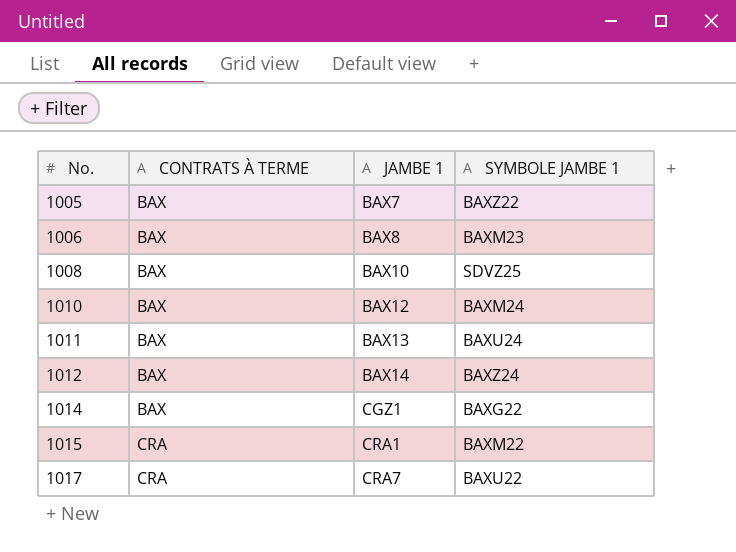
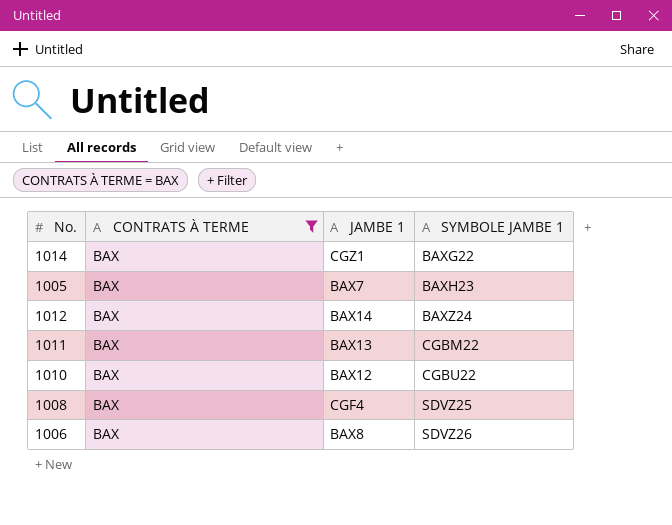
filter: none -> CONTRATS À TERME = BAX
row order: No. ascending -> SYMBOLE JAMBE 1 ascending
1005 | SYMBOLE JAMBE 1: BAXZ22 -> BAXH23
1011 | SYMBOLE JAMBE 1: BAXU24 -> CGBM22
1010 | SYMBOLE JAMBE 1: BAXM24 -> CGBU22
1008 | JAMBE 1: BAX10 -> CGF4
1006 | SYMBOLE JAMBE 1: BAXM23 -> SDVZ26

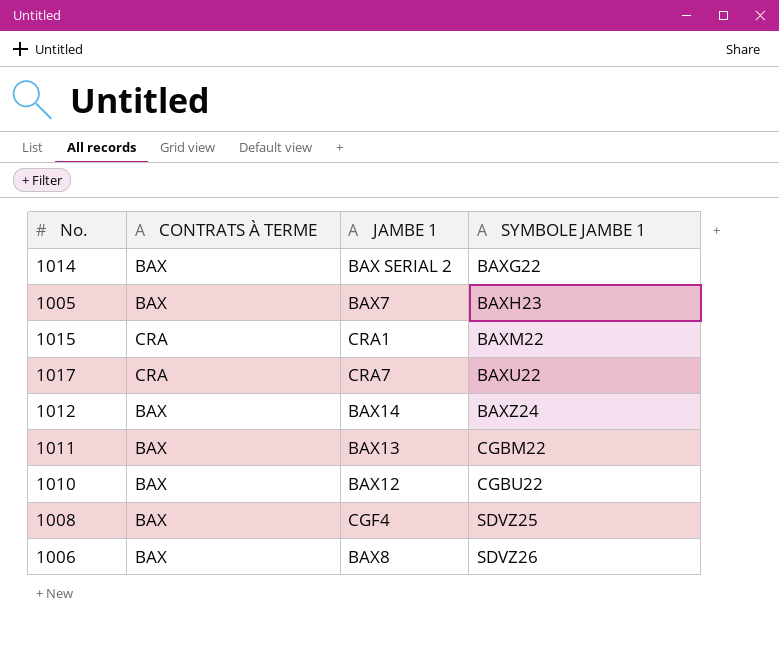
filter: CONTRATS À TERME = BAX -> none
1014 | JAMBE 1: CGZ1 -> BAX SERIAL 2

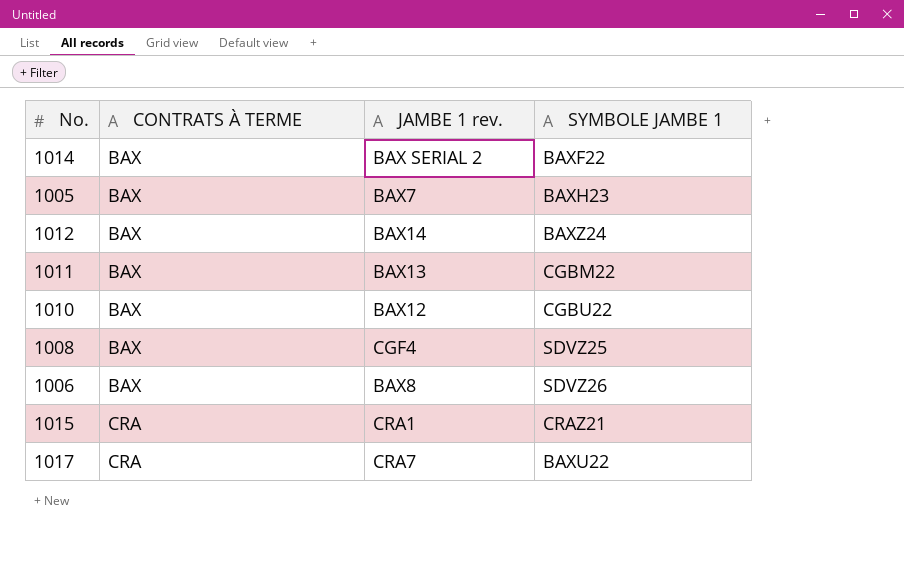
row order: SYMBOLE JAMBE 1 ascending -> CONTRATS À TERME ascending
column name: JAMBE 1 -> JAMBE 1 rev.
1014 | SYMBOLE JAMBE 1: BAXG22 -> BAXF22
1015 | SYMBOLE JAMBE 1: BAXM22 -> CRAZ21

